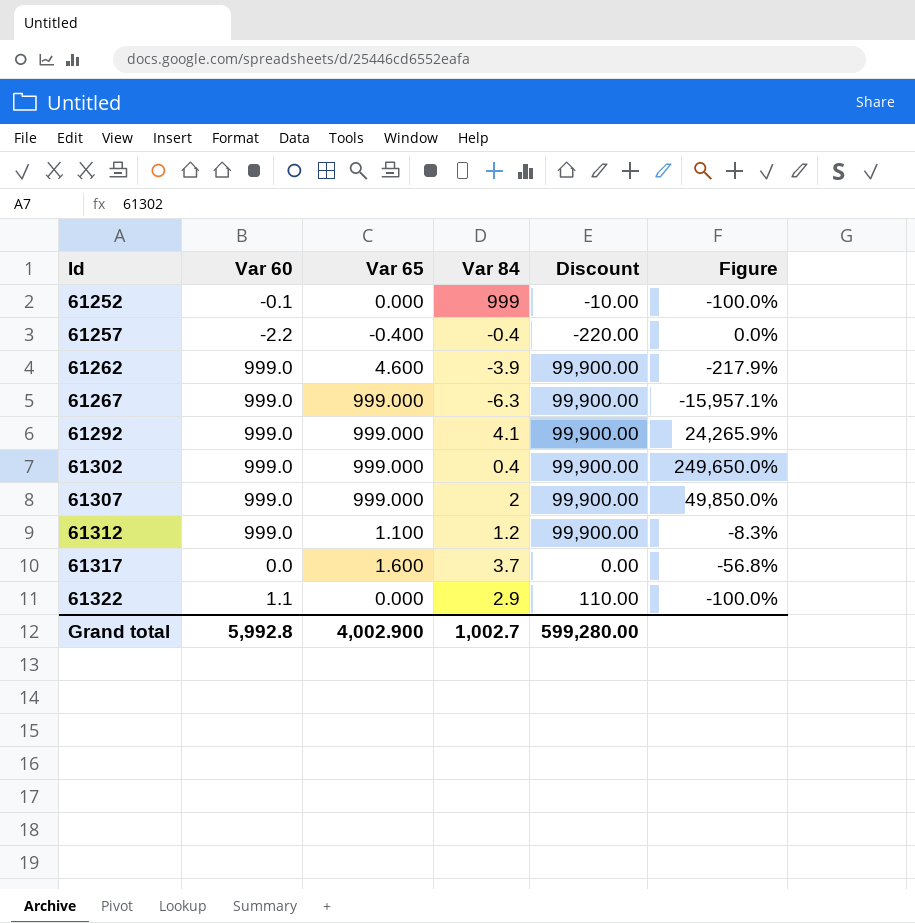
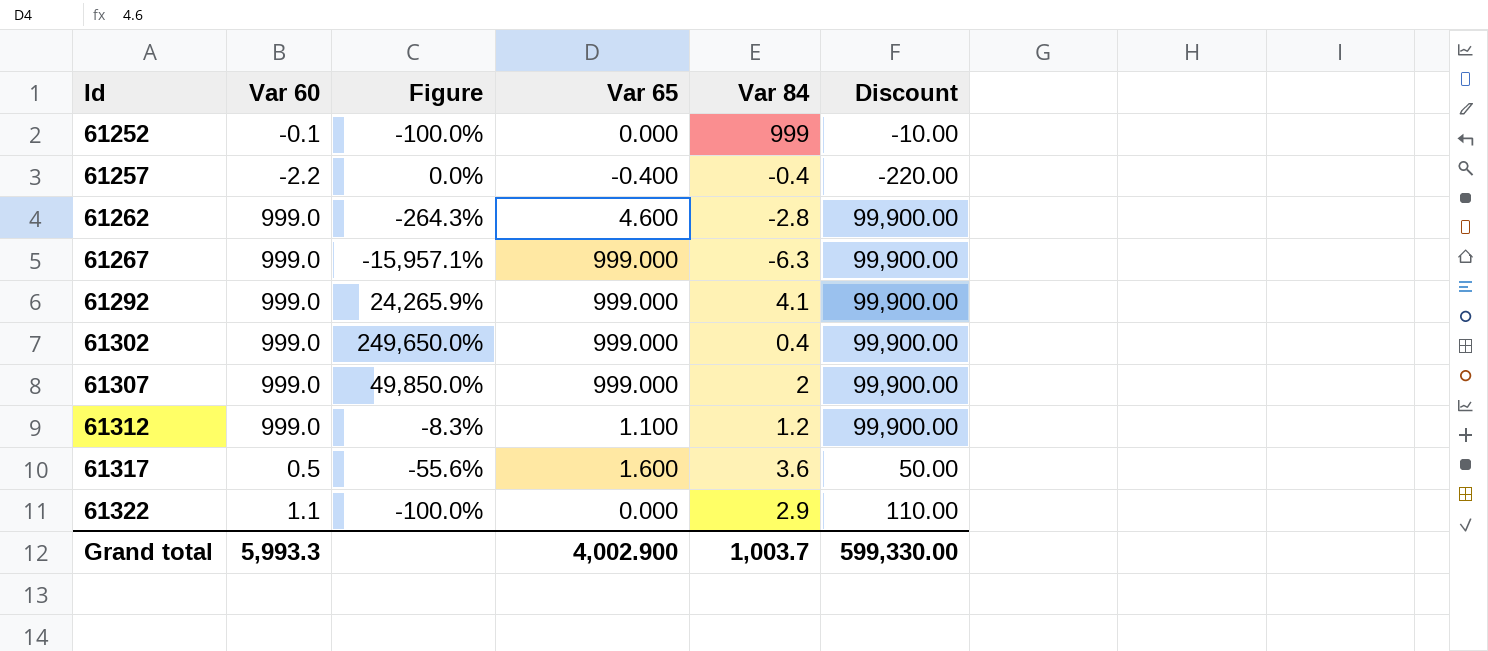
column Figure | position: 6 -> 3
61262 | Figure: -217.9% -> -264.3%
61262 | Var 84: -3.9 -> -2.8
61317 | Var 60: 0.0 -> 0.5
61317 | Figure: -56.8% -> -55.6%
61317 | Var 84: 3.7 -> 3.6
61317 | Discount: 0.00 -> 50.00
Grand total | Var 60: 5,992.8 -> 5,993.3
Grand total | Var 84: 1,002.7 -> 1,003.7
Grand total | Discount: 599,280.00 -> 599,330.00

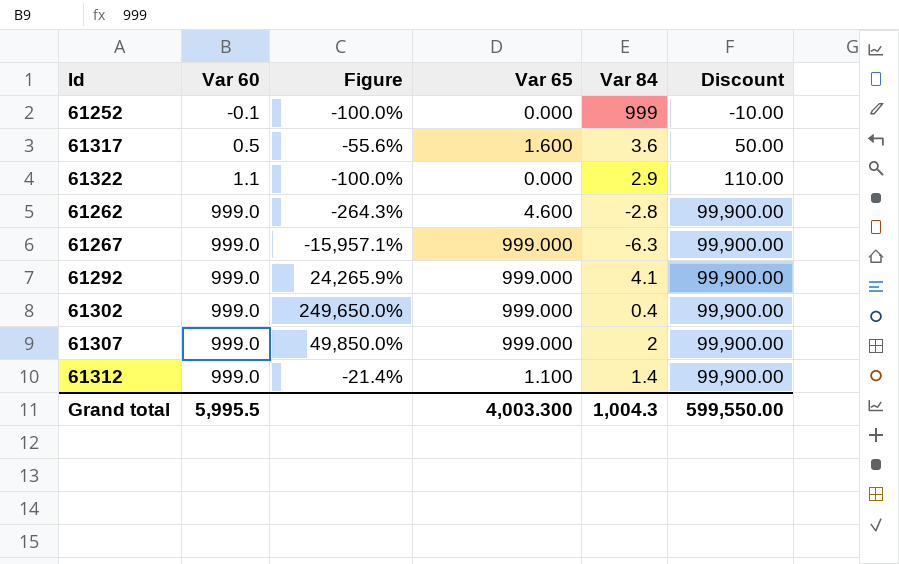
row order: Id ascending -> Var 60 ascending
row 61257: -2.2 | 0.0% | -0.400 | -0.4 | -220.00 -> none
61312 | Figure: -8.3% -> -21.4%
61312 | Var 84: 1.2 -> 1.4
Grand total | Var 60: 5,993.3 -> 5,995.5
Grand total | Var 65: 4,002.900 -> 4,003.300
Grand total | Var 84: 1,003.7 -> 1,004.3
Grand total | Discount: 599,330.00 -> 599,550.00

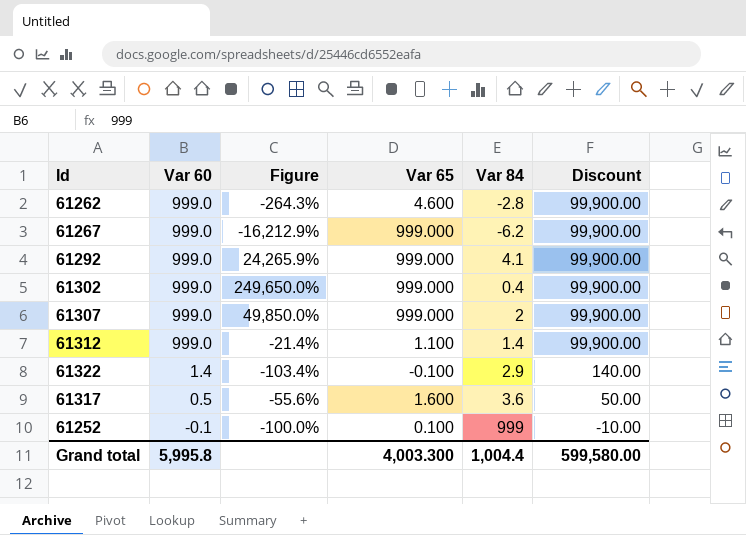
row order: Var 60 ascending -> Var 60 descending
61267 | Figure: -15,957.1% -> -16,212.9%
61267 | Var 84: -6.3 -> -6.2
61322 | Var 60: 1.1 -> 1.4
61322 | Figure: -100.0% -> -103.4%
61322 | Var 65: 0.000 -> -0.100
61322 | Discount: 110.00 -> 140.00
61252 | Var 65: 0.000 -> 0.100
Grand total | Var 60: 5,995.5 -> 5,995.8
Grand total | Var 84: 1,004.3 -> 1,004.4
Grand total | Discount: 599,550.00 -> 599,580.00

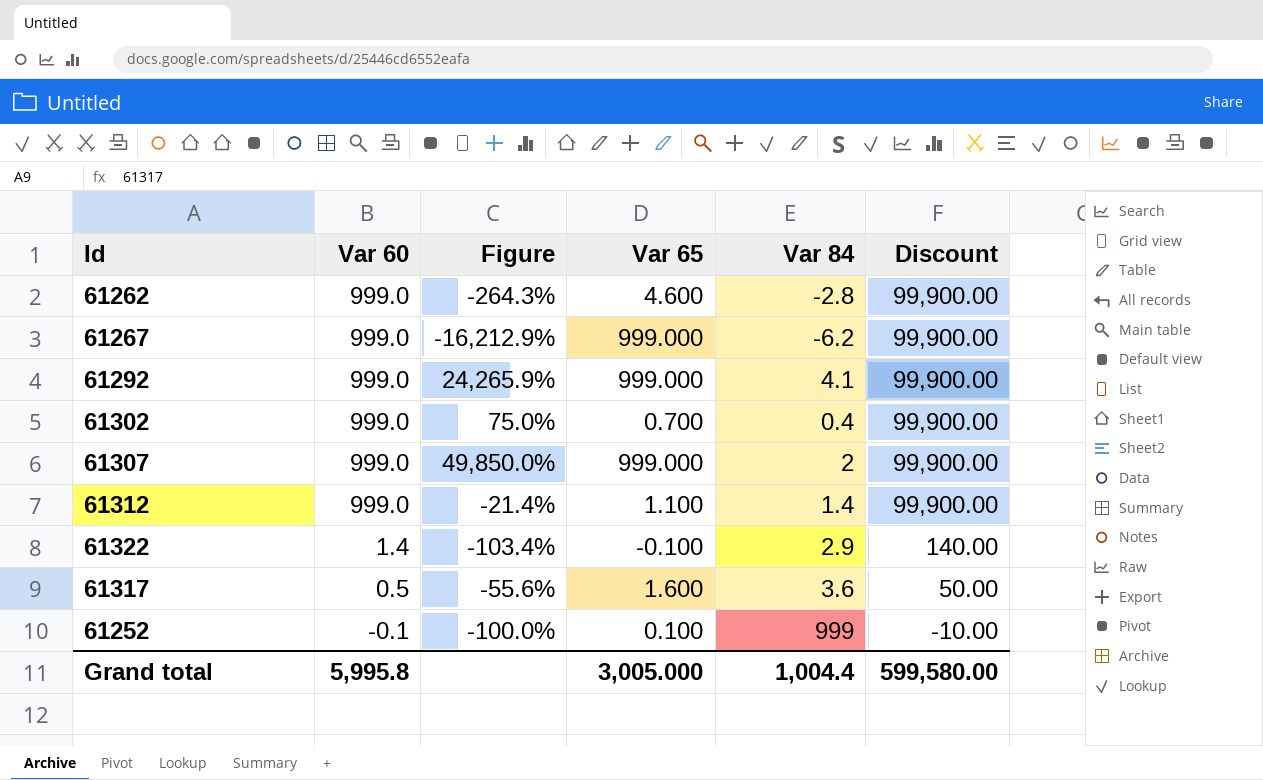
61302 | Figure: 249,650.0% -> 75.0%
61302 | Var 65: 999.000 -> 0.700
Grand total | Var 65: 4,003.300 -> 3,005.000

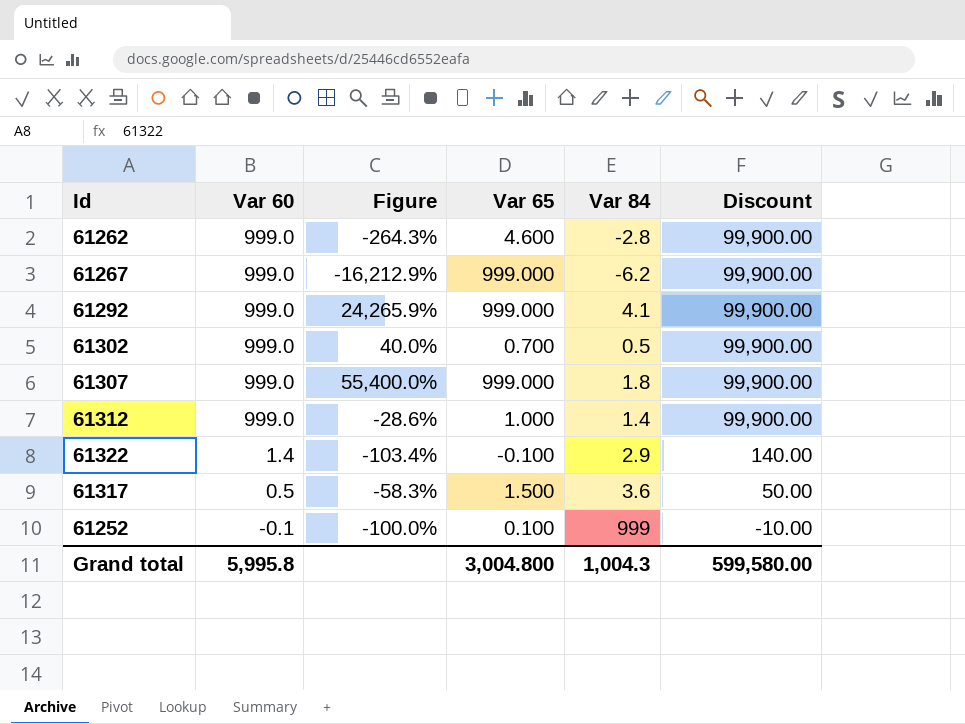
61302 | Figure: 75.0% -> 40.0%
61302 | Var 84: 0.4 -> 0.5
61307 | Figure: 49,850.0% -> 55,400.0%
61307 | Var 84: 2 -> 1.8
61312 | Figure: -21.4% -> -28.6%
61312 | Var 65: 1.100 -> 1.000
61317 | Figure: -55.6% -> -58.3%
61317 | Var 65: 1.600 -> 1.500
Grand total | Var 65: 3,005.000 -> 3,004.800
Grand total | Var 84: 1,004.4 -> 1,004.3

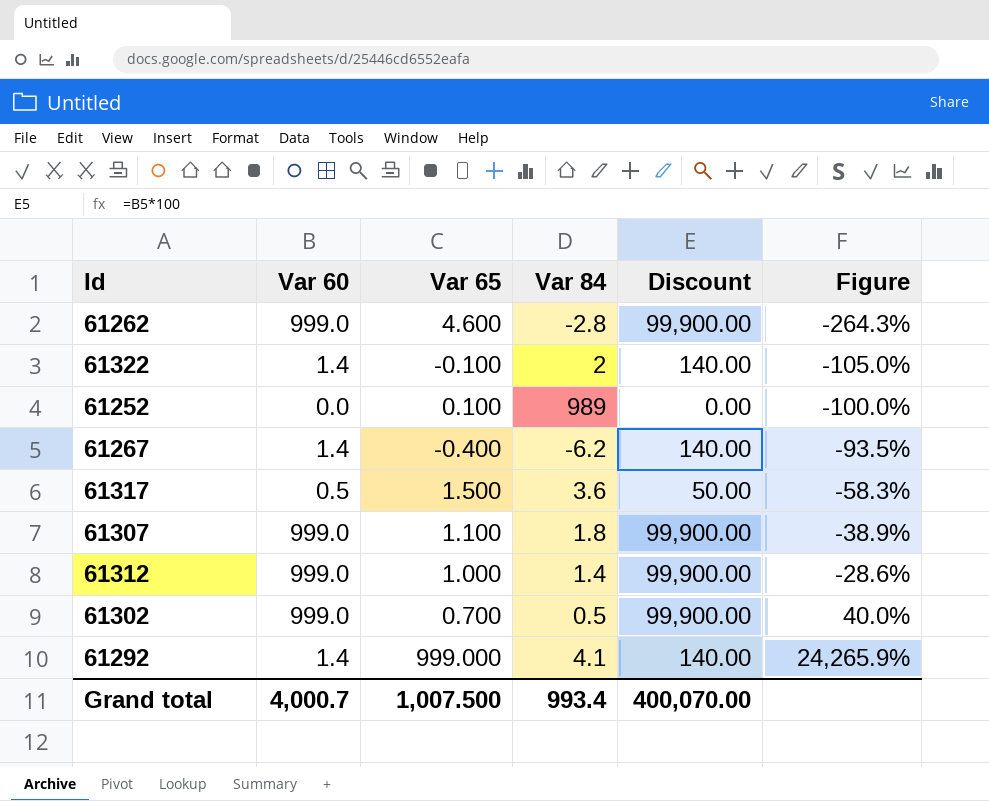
row order: Var 60 descending -> Figure ascending
column Figure | position: 3 -> 6
61322 | Var 84: 2.9 -> 2
61322 | Figure: -103.4% -> -105.0%
61252 | Var 60: -0.1 -> 0.0
61252 | Var 84: 999 -> 989
61252 | Discount: -10.00 -> 0.00
61267 | Var 60: 999.0 -> 1.4
61267 | Var 65: 999.000 -> -0.400
61267 | Discount: 99,900.00 -> 140.00
61267 | Figure: -16,212.9% -> -93.5%
61307 | Var 65: 999.000 -> 1.100
61307 | Figure: 55,400.0% -> -38.9%
61292 | Var 60: 999.0 -> 1.4
61292 | Discount: 99,900.00 -> 140.00
Grand total | Var 60: 5,995.8 -> 4,000.7
Grand total | Var 65: 3,004.800 -> 1,007.500
Grand total | Var 84: 1,004.3 -> 993.4
Grand total | Discount: 599,580.00 -> 400,070.00

